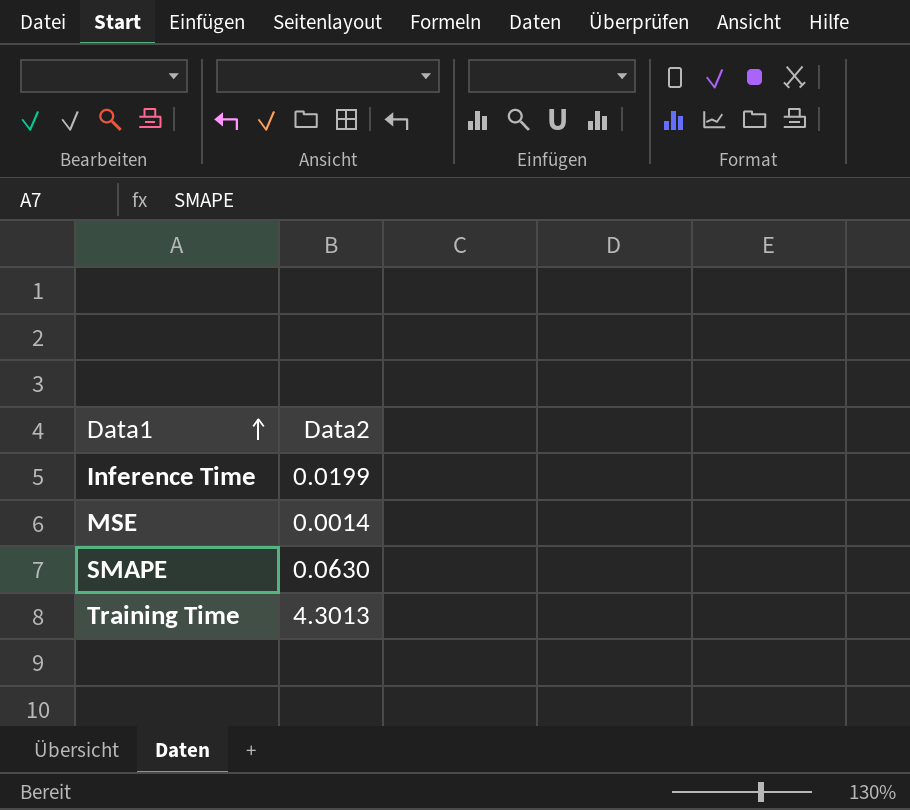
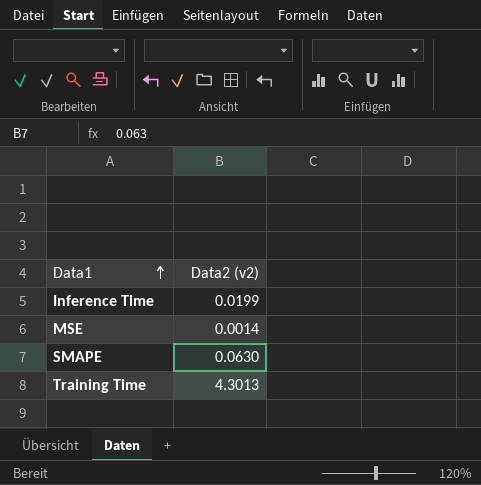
column name: Data2 -> Data2 (v2)

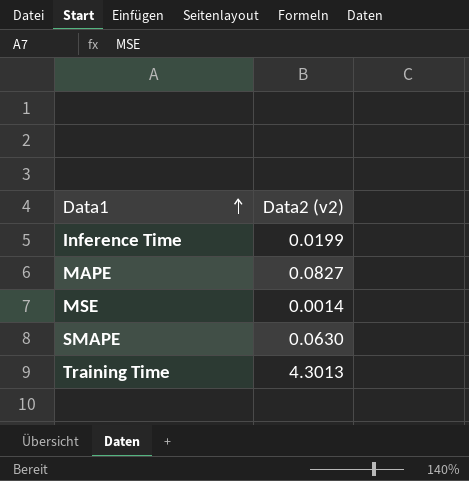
row MAPE: none -> 0.0827

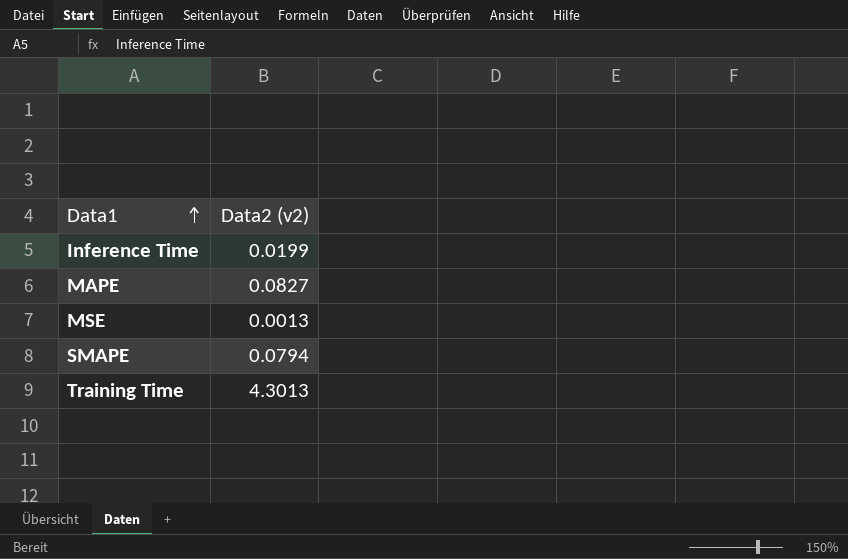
MSE | Data2 (v2): 0.0014 -> 0.0013
SMAPE | Data2 (v2): 0.0630 -> 0.0794

